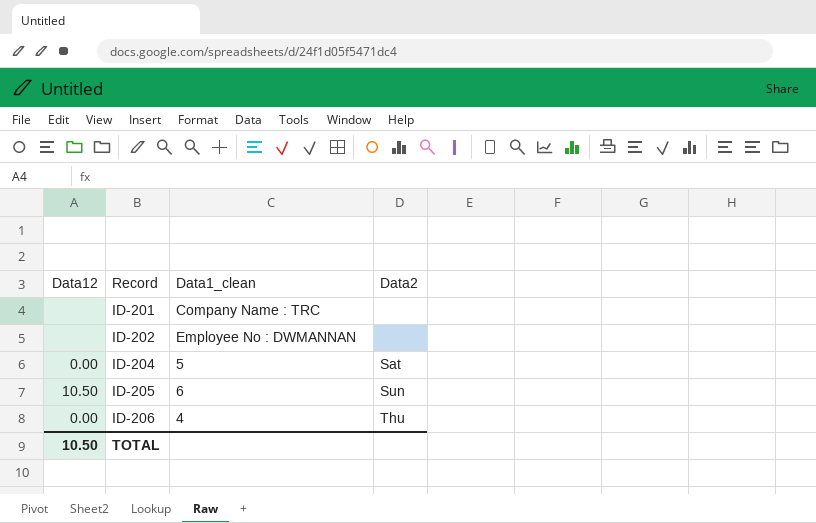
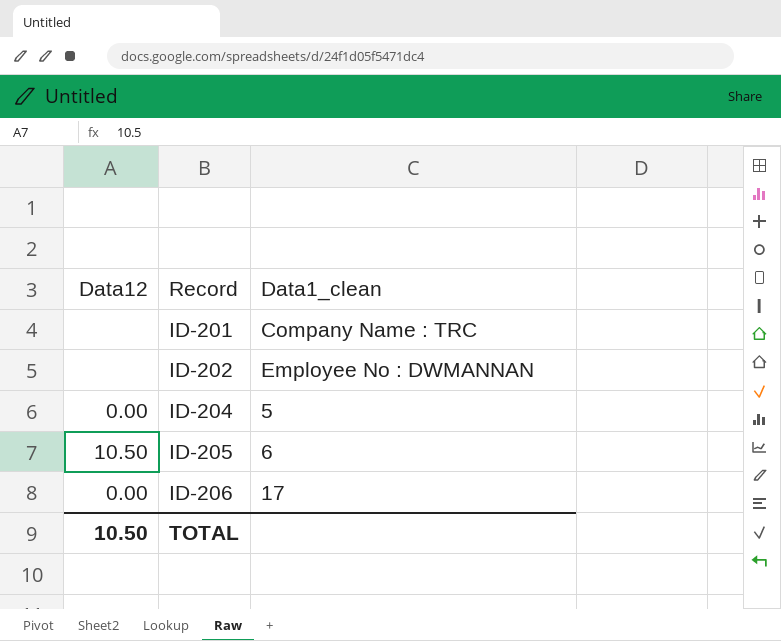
column Data2 | position: 4 -> none
ID-206 | Data1_clean: 4 -> 17

